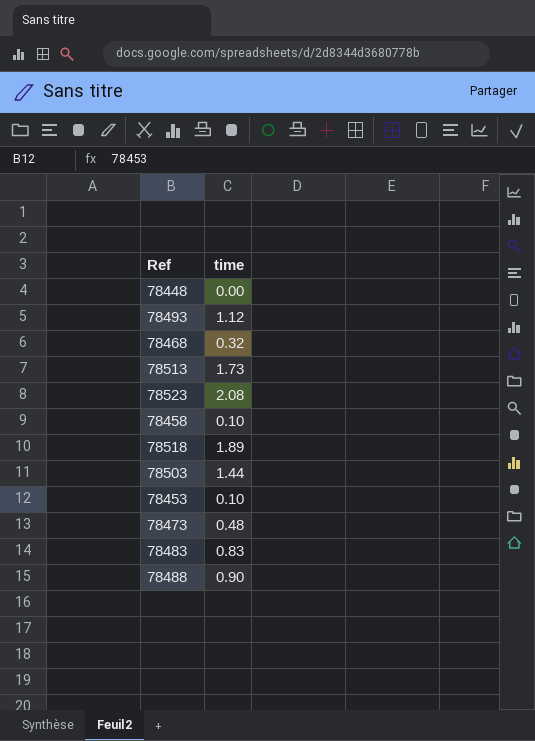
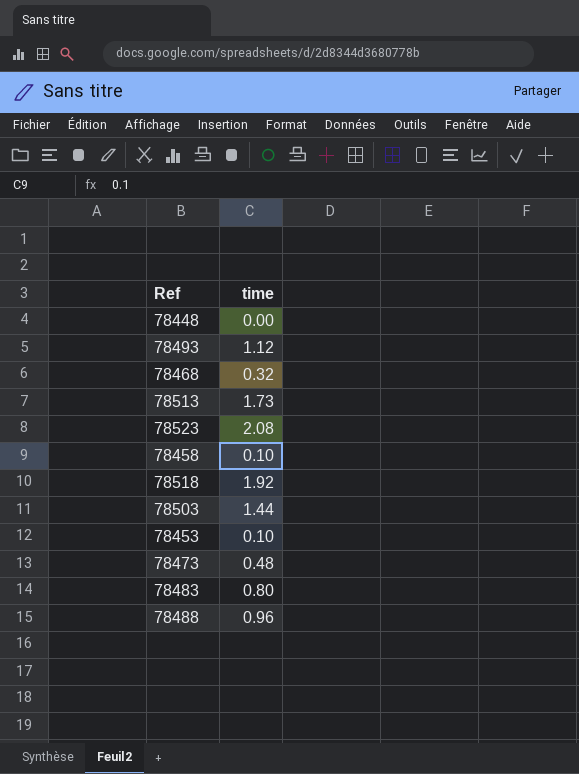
78518 | time: 1.89 -> 1.92
78483 | time: 0.83 -> 0.80
78488 | time: 0.90 -> 0.96

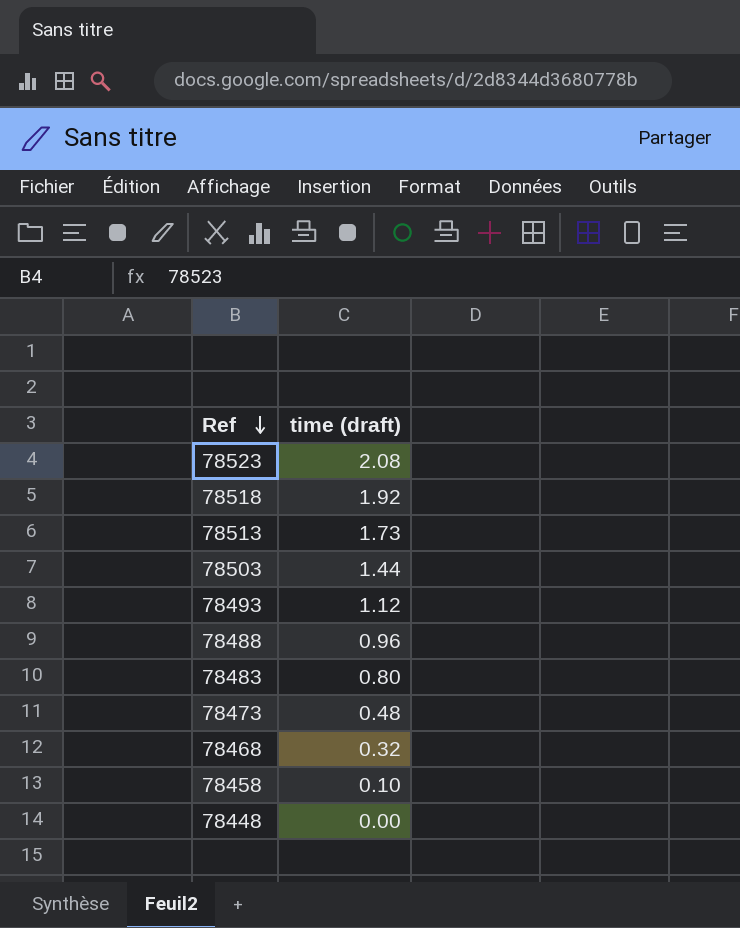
row order: none -> Ref descending
column name: time -> time (draft)
row 78453: 0.10 -> none

